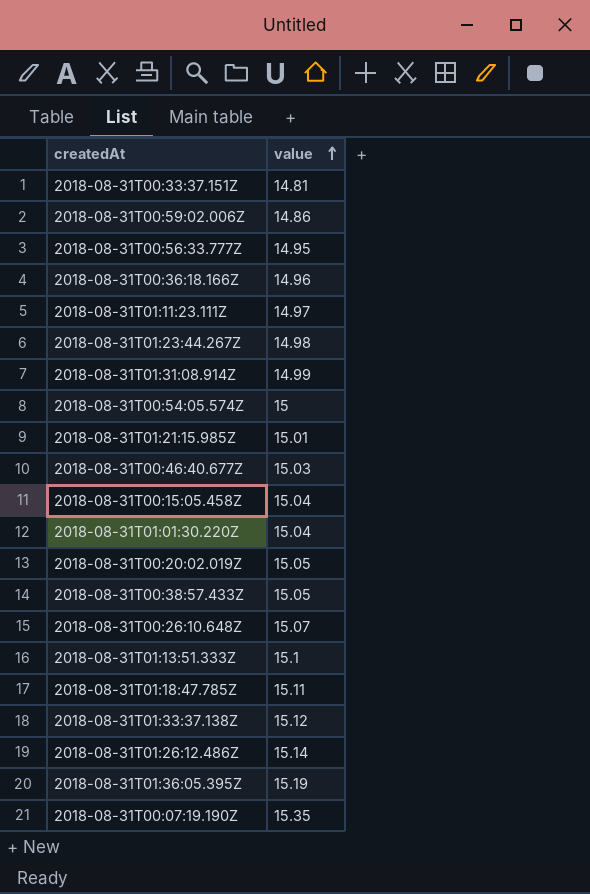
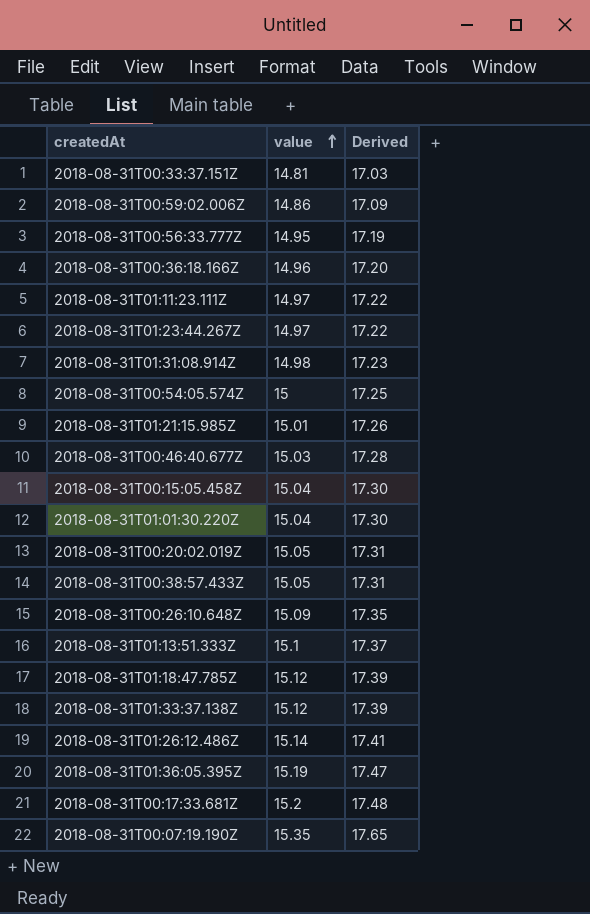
column Derived | formula: none -> [value] * 1.15
2018-08-31T01:23:44.267Z | value: 14.98 -> 14.97
2018-08-31T01:31:08.914Z | value: 14.99 -> 14.98
2018-08-31T00:26:10.648Z | value: 15.07 -> 15.09
2018-08-31T01:18:47.785Z | value: 15.11 -> 15.12
row 2018-08-31T00:17:33.681Z: none -> 15.2 | 17.48

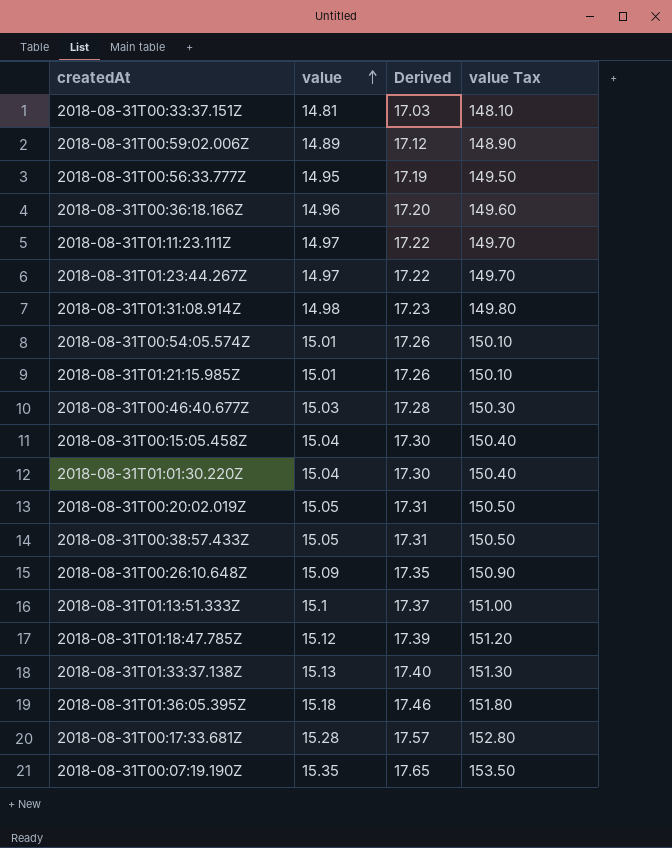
column value Tax | formula: none -> [value] * 10
row 2018-08-31T01:26:12.486Z: 15.14 | 17.41 -> none
2018-08-31T00:59:02.006Z | value: 14.86 -> 14.89
2018-08-31T00:59:02.006Z | Derived: 17.09 -> 17.12
2018-08-31T00:54:05.574Z | value: 15 -> 15.01
2018-08-31T00:54:05.574Z | Derived: 17.25 -> 17.26
2018-08-31T01:33:37.138Z | value: 15.12 -> 15.13
2018-08-31T01:33:37.138Z | Derived: 17.39 -> 17.40
2018-08-31T01:36:05.395Z | value: 15.19 -> 15.18
2018-08-31T01:36:05.395Z | Derived: 17.47 -> 17.46
2018-08-31T00:17:33.681Z | value: 15.2 -> 15.28
2018-08-31T00:17:33.681Z | Derived: 17.48 -> 17.57

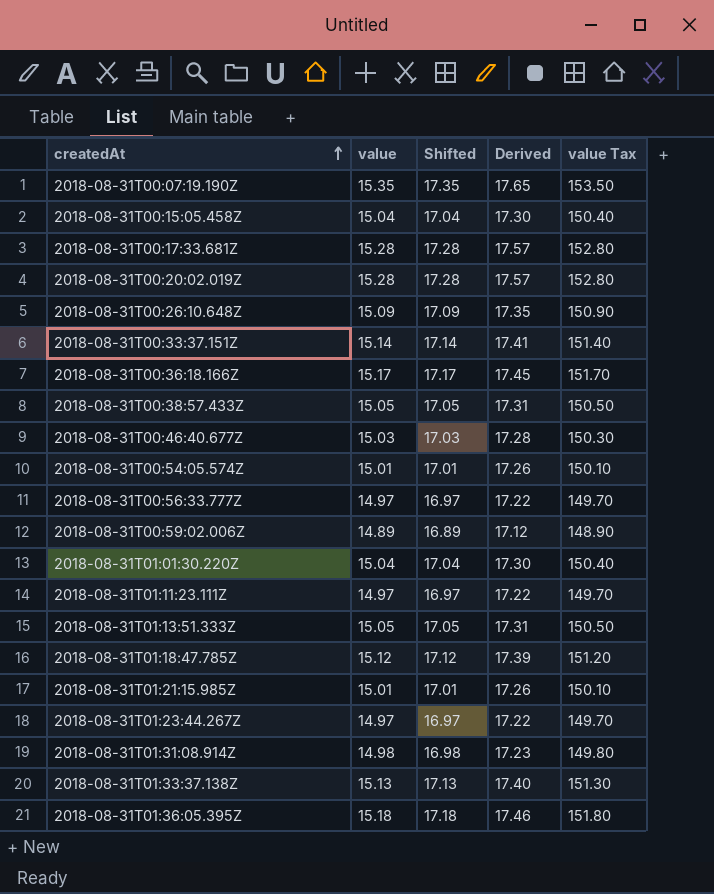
row order: value ascending -> createdAt ascending
column Shifted | formula: none -> [value] + 2
2018-08-31T00:20:02.019Z | value: 15.05 -> 15.28
2018-08-31T00:20:02.019Z | Derived: 17.31 -> 17.57
2018-08-31T00:20:02.019Z | value Tax: 150.50 -> 152.80
2018-08-31T00:33:37.151Z | value: 14.81 -> 15.14
2018-08-31T00:33:37.151Z | Derived: 17.03 -> 17.41
2018-08-31T00:33:37.151Z | value Tax: 148.10 -> 151.40
2018-08-31T00:36:18.166Z | value: 14.96 -> 15.17
2018-08-31T00:36:18.166Z | Derived: 17.20 -> 17.45
2018-08-31T00:36:18.166Z | value Tax: 149.60 -> 151.70
2018-08-31T00:56:33.777Z | value: 14.95 -> 14.97
2018-08-31T00:56:33.777Z | Derived: 17.19 -> 17.22
2018-08-31T00:56:33.777Z | value Tax: 149.50 -> 149.70
2018-08-31T01:13:51.333Z | value: 15.1 -> 15.05
2018-08-31T01:13:51.333Z | Derived: 17.37 -> 17.31
2018-08-31T01:13:51.333Z | value Tax: 151.00 -> 150.50

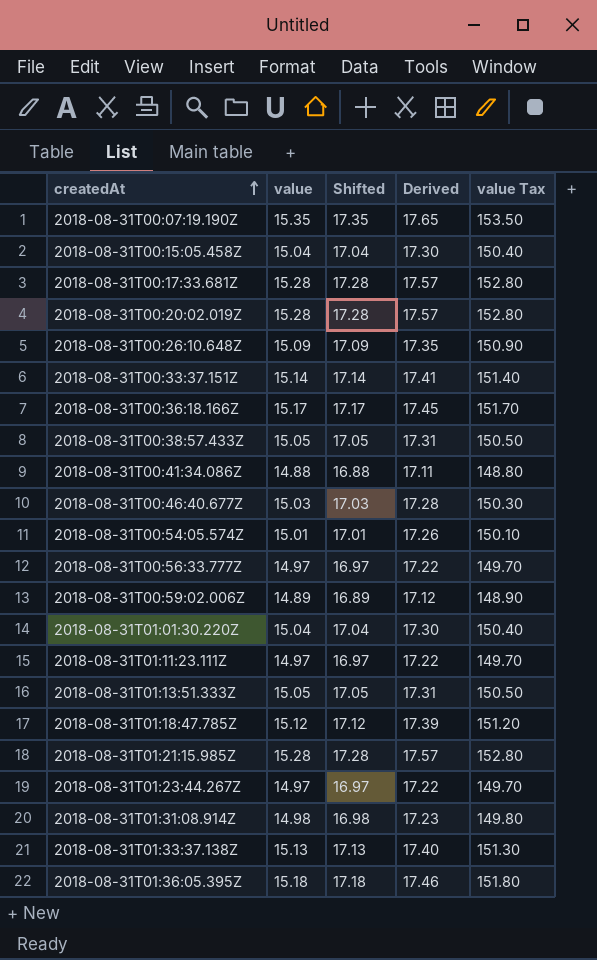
row 2018-08-31T00:41:34.086Z: none -> 14.88 | 16.88 | 17.11 | 148.80
2018-08-31T01:21:15.985Z | value: 15.01 -> 15.28
2018-08-31T01:21:15.985Z | Shifted: 17.01 -> 17.28
2018-08-31T01:21:15.985Z | Derived: 17.26 -> 17.57
2018-08-31T01:21:15.985Z | value Tax: 150.10 -> 152.80

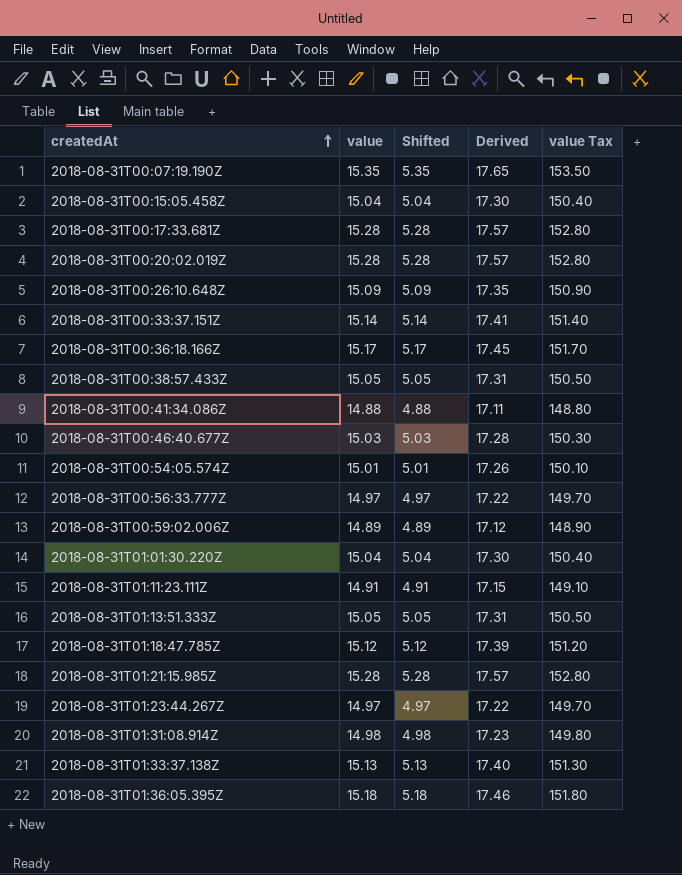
column Shifted | formula: [value] + 2 -> [value] - 10
2018-08-31T01:11:23.111Z | value: 14.97 -> 14.91
2018-08-31T01:11:23.111Z | Derived: 17.22 -> 17.15
2018-08-31T01:11:23.111Z | value Tax: 149.70 -> 149.10

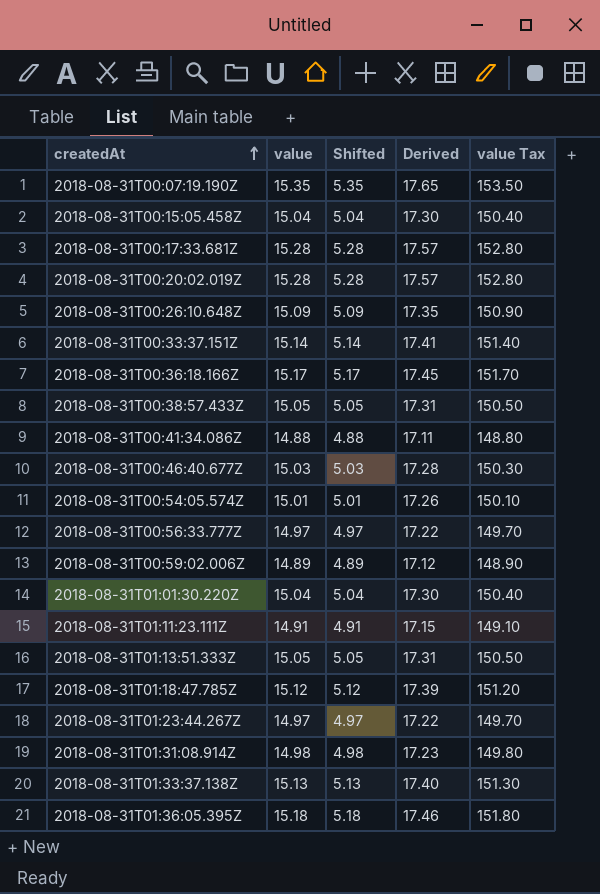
row 2018-08-31T01:21:15.985Z: 15.28 | 5.28 | 17.57 | 152.80 -> none

